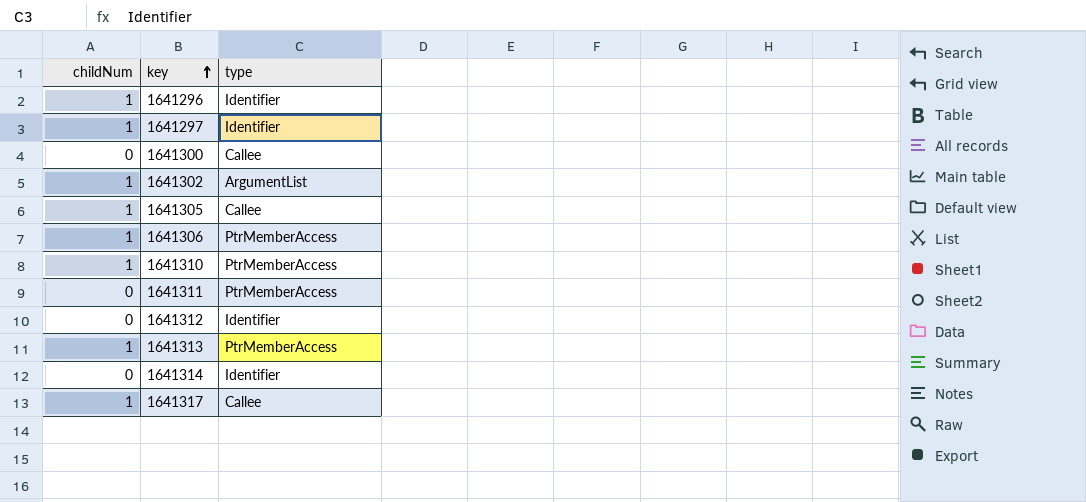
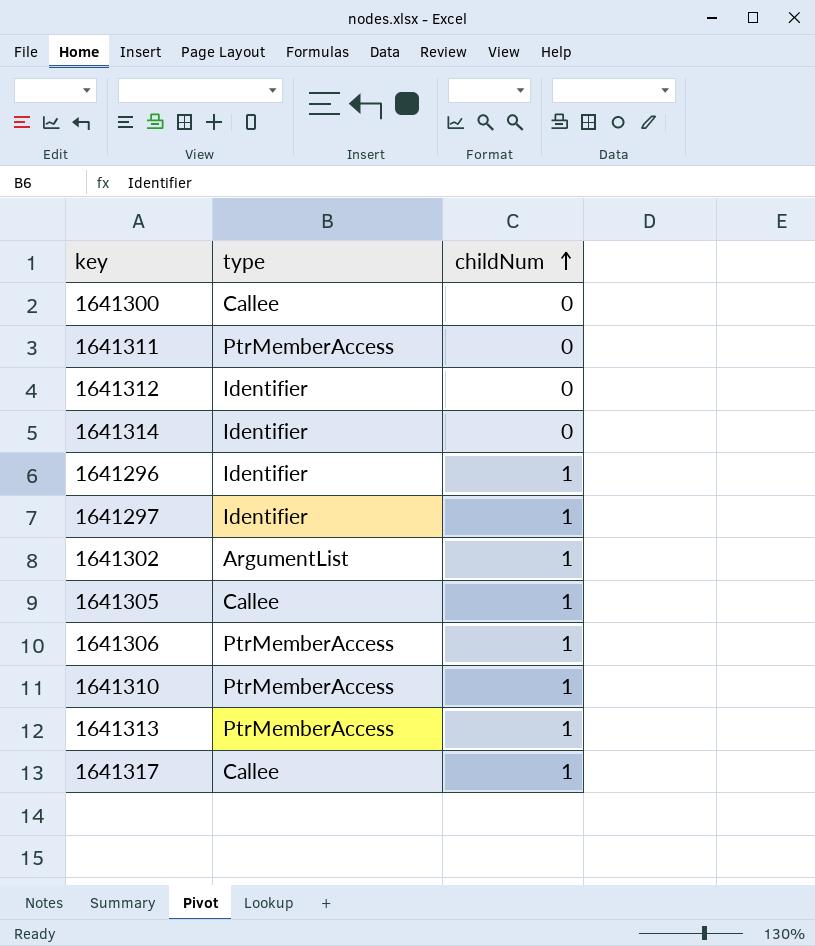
row order: key ascending -> childNum ascending
column childNum | position: 1 -> 3

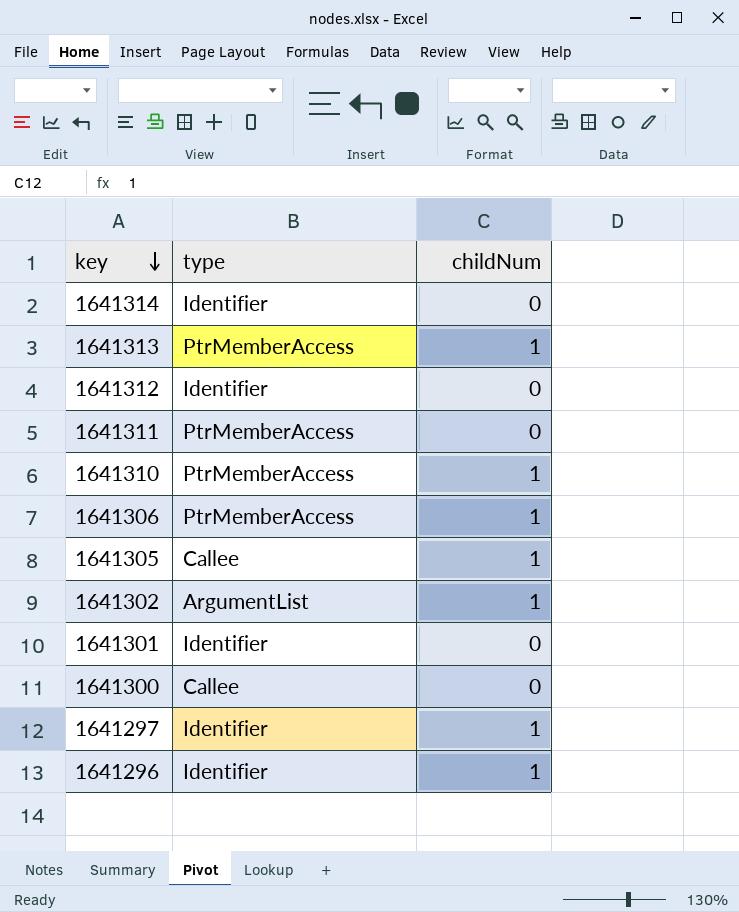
row order: childNum ascending -> key descending
row 1641317: Callee | 1 -> none
row 1641301: none -> Identifier | 0

